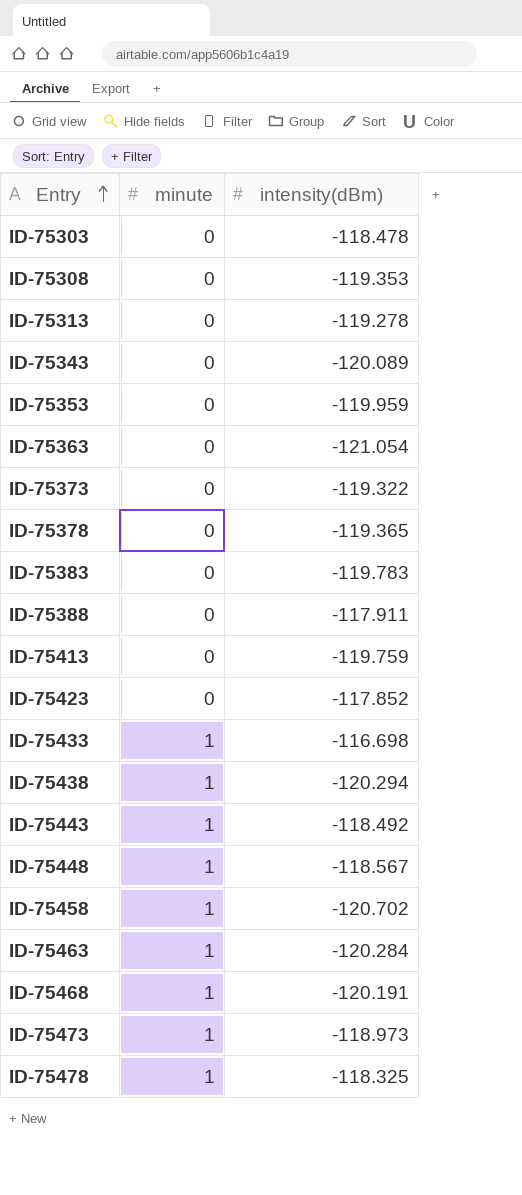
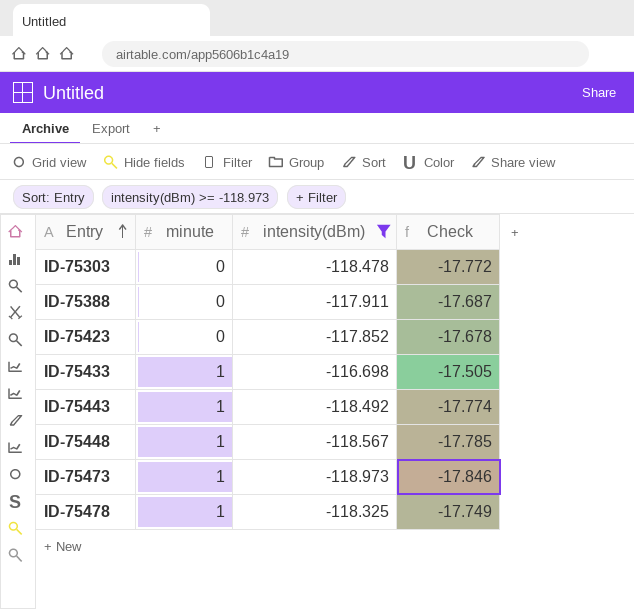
filter: none -> intensity(dBm) >= -118.973
column Check | formula: none -> [intensity(dBm)] * 0.15

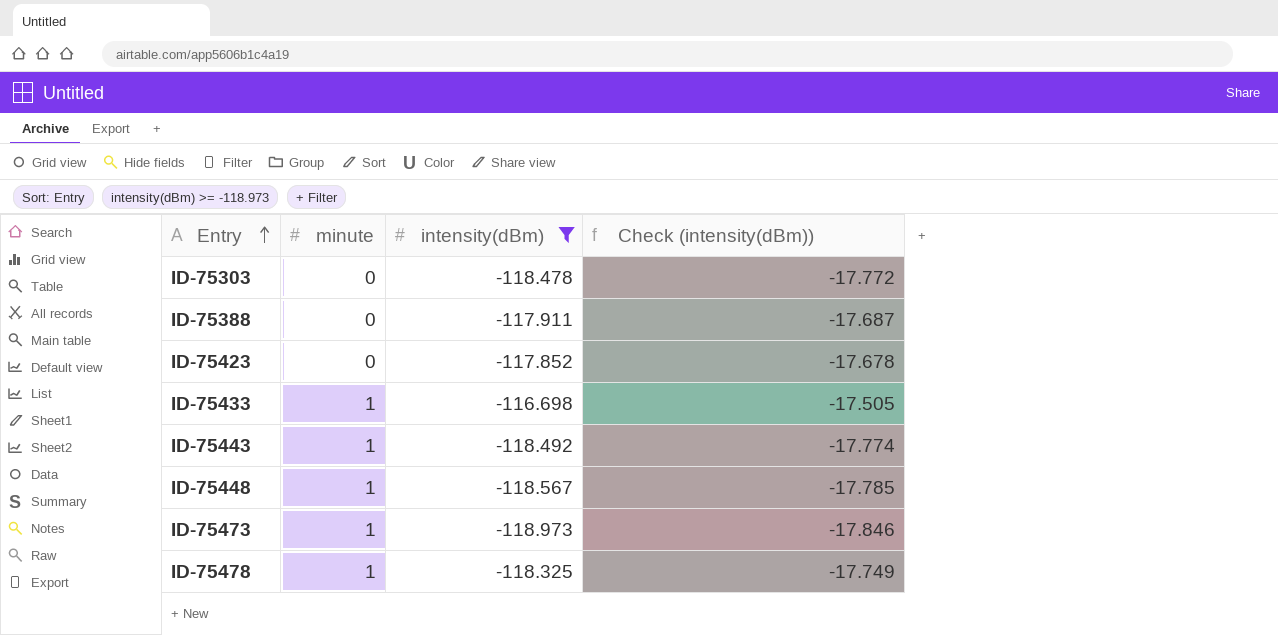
column name: Check -> Check (intensity(dBm))

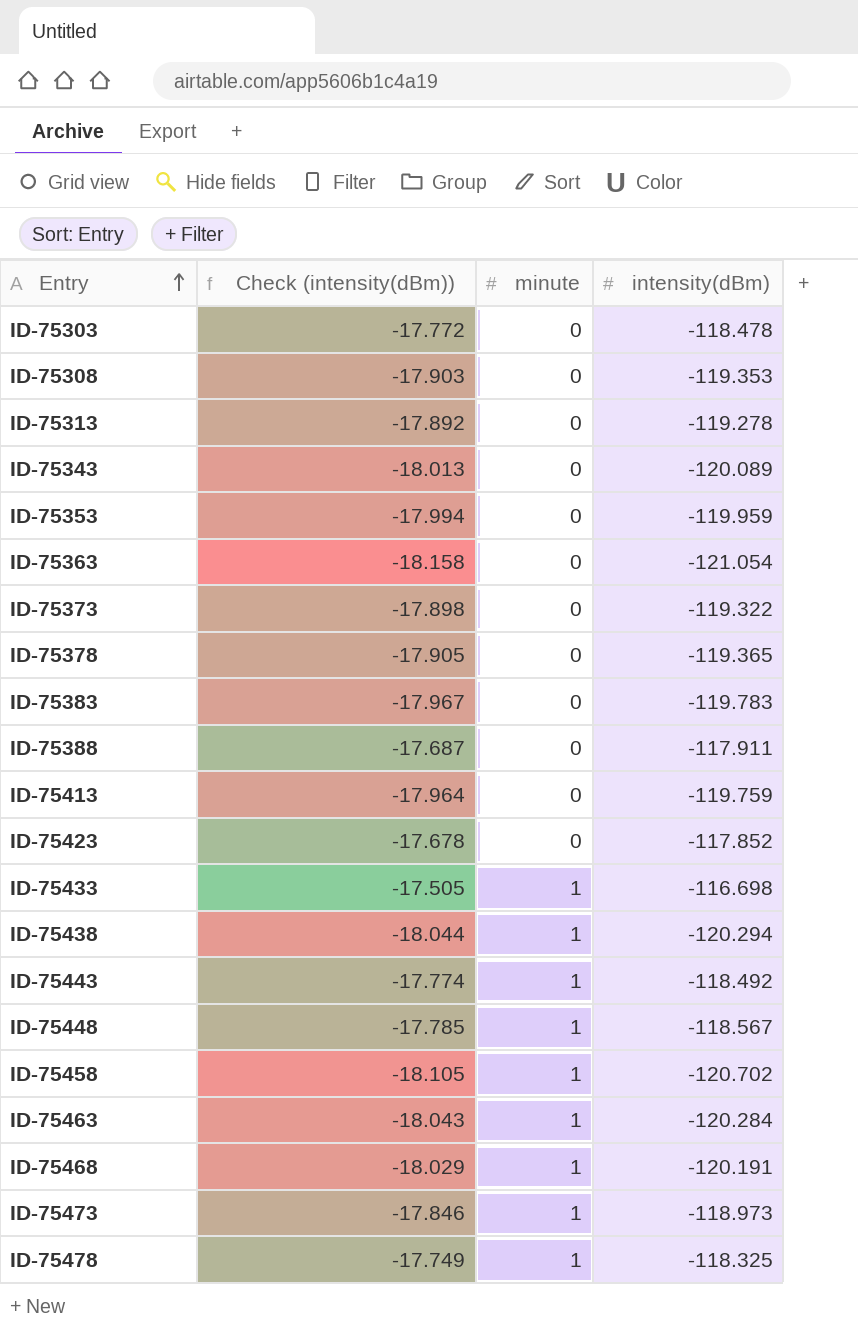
filter: intensity(dBm) >= -118.973 -> none
column Check (intensity(dBm)) | position: 4 -> 2

